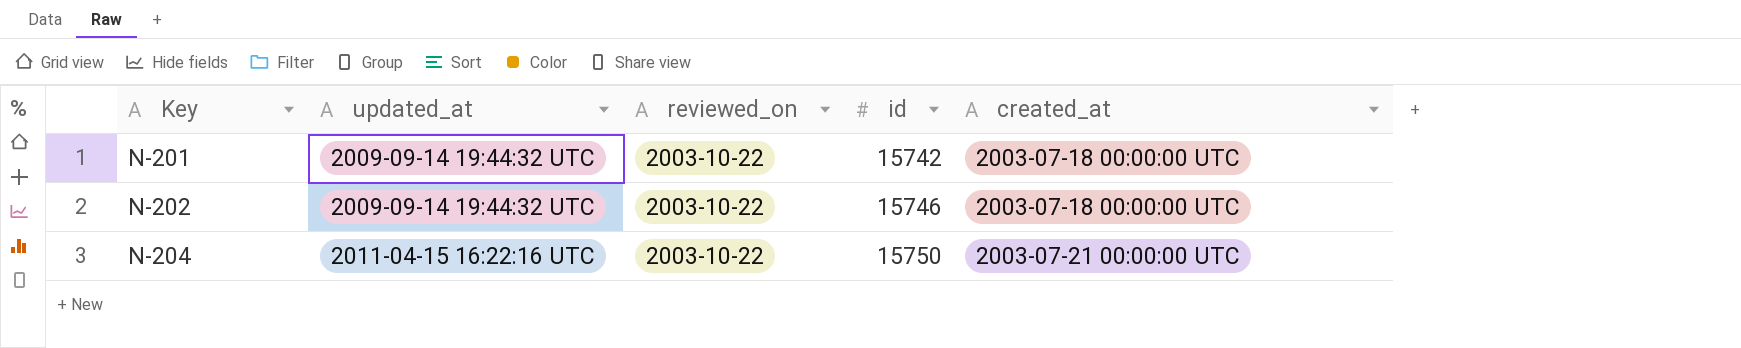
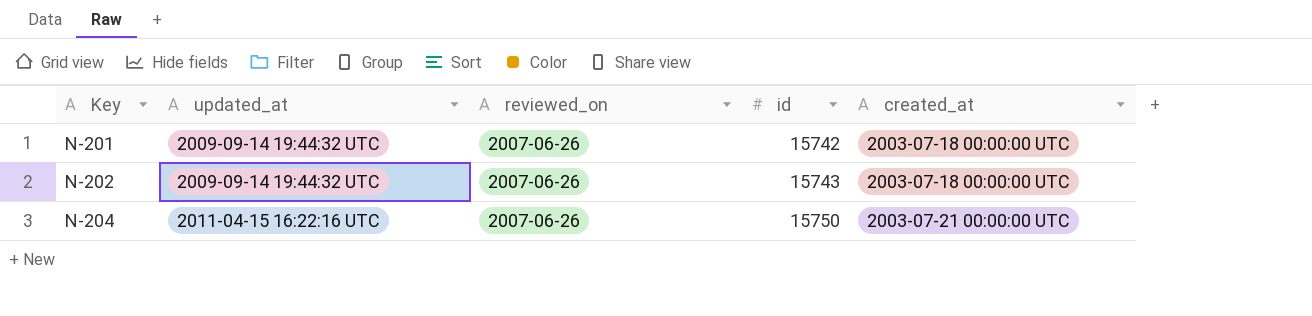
N-201 | reviewed_on: 2003-10-22 -> 2007-06-26
N-202 | reviewed_on: 2003-10-22 -> 2007-06-26
N-202 | id: 15746 -> 15743
N-204 | reviewed_on: 2003-10-22 -> 2007-06-26

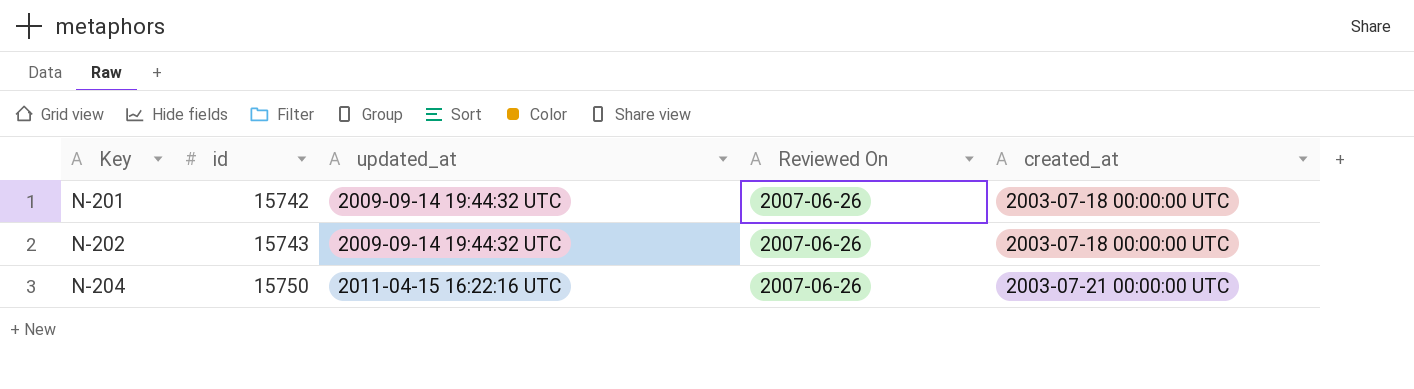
column id | position: 4 -> 2
column name: reviewed_on -> Reviewed On

